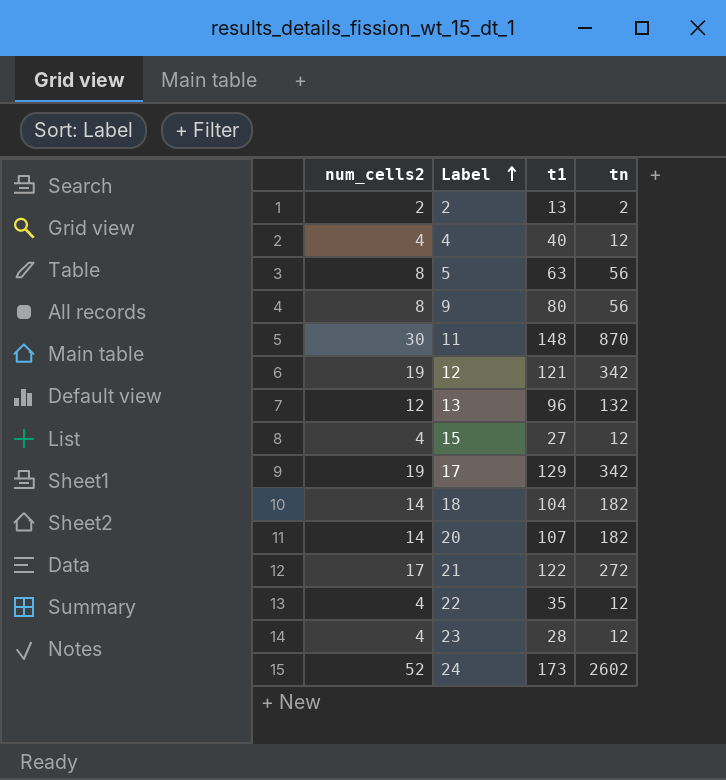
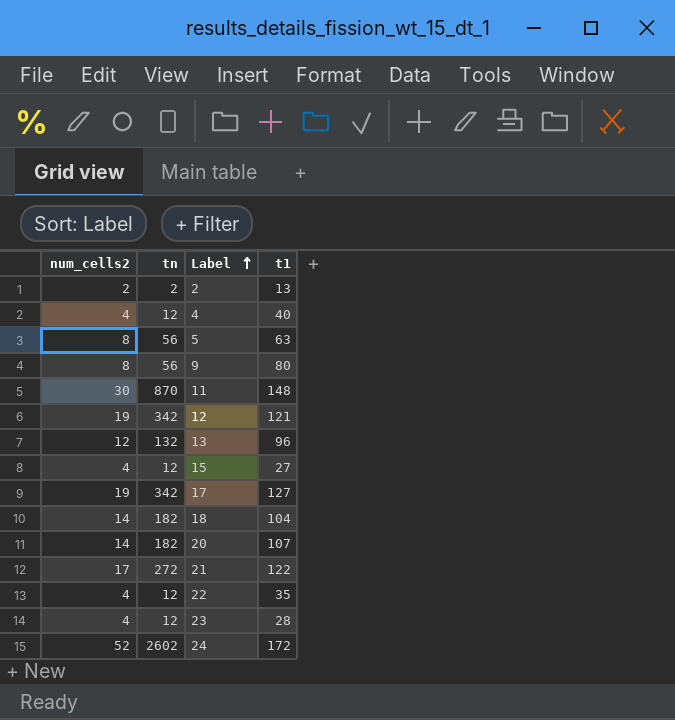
column tn | position: 4 -> 2
17 | t1: 129 -> 127
24 | t1: 173 -> 172

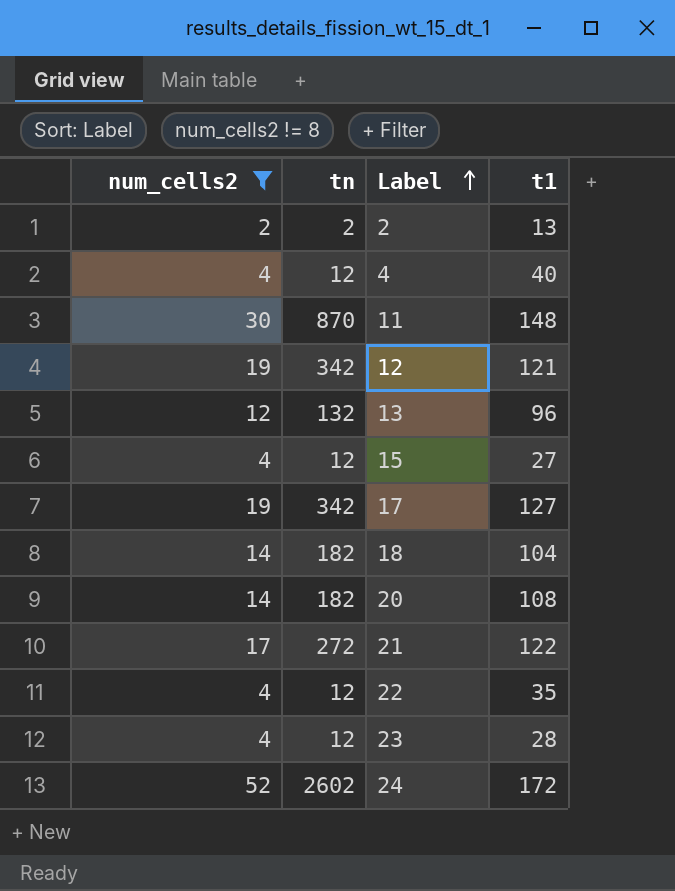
filter: none -> num_cells2 != 8
20 | t1: 107 -> 108

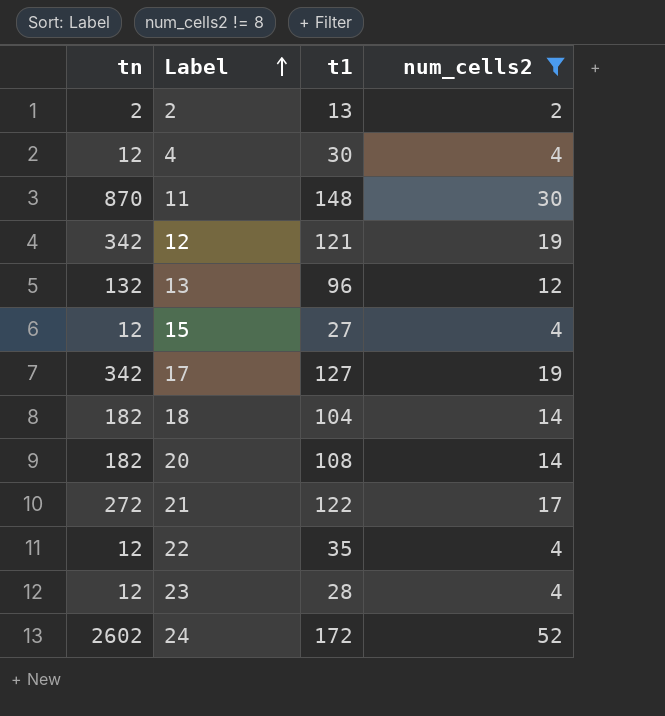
column num_cells2 | position: 1 -> 4
4 | t1: 40 -> 30

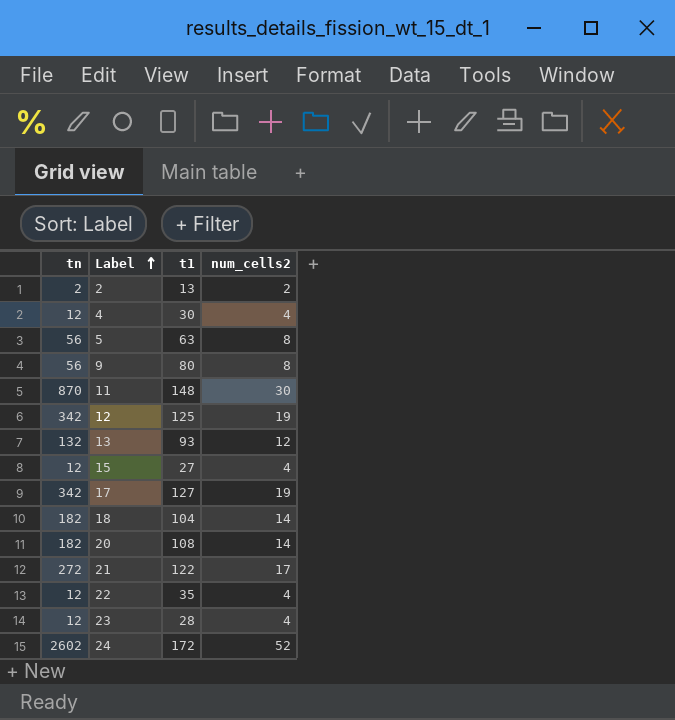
filter: num_cells2 != 8 -> none
12 | t1: 121 -> 125
13 | t1: 96 -> 93

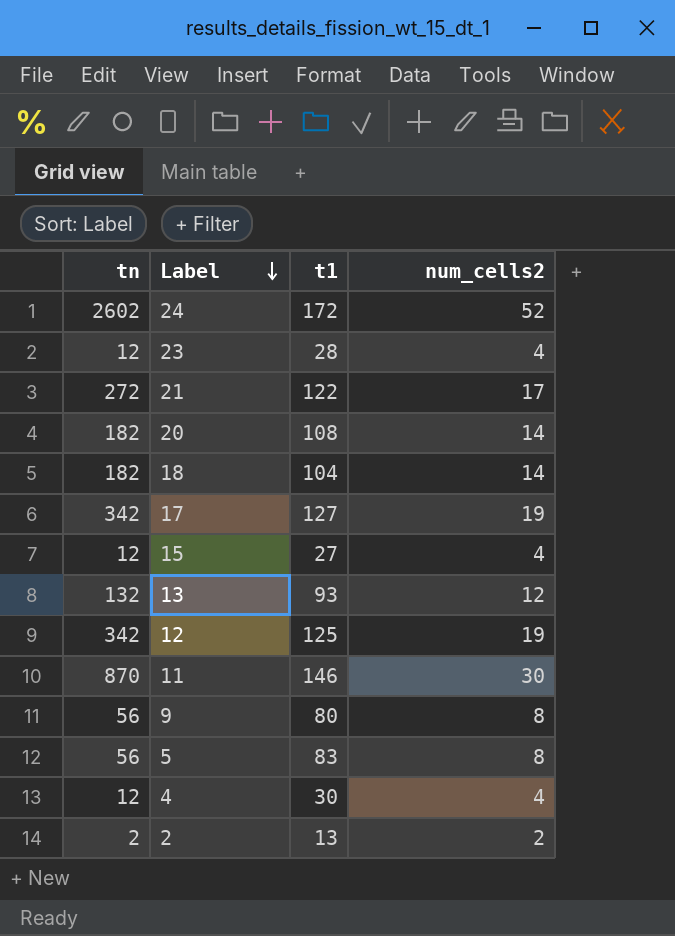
row order: Label ascending -> Label descending
row 22: 12 | 35 | 4 -> none
11 | t1: 148 -> 146
5 | t1: 63 -> 83

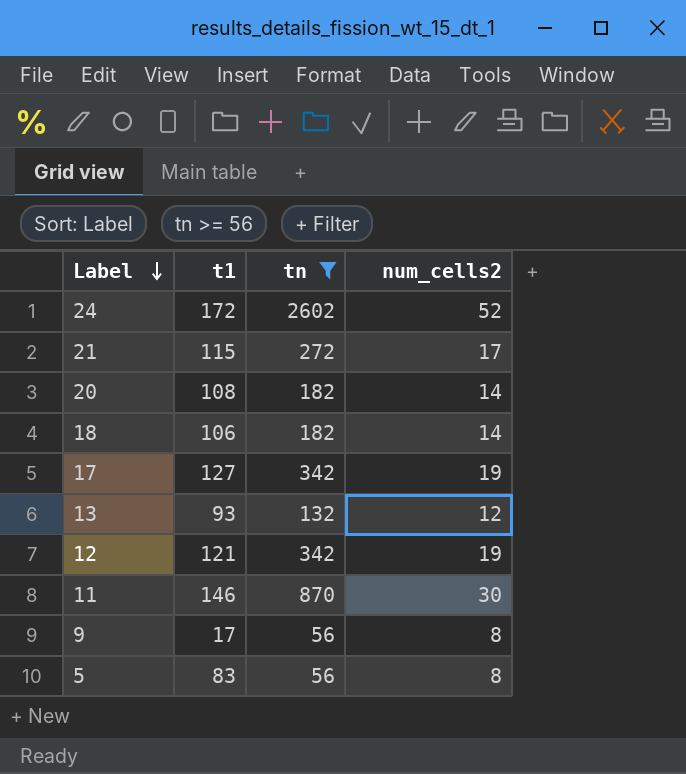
filter: none -> tn >= 56
column tn | position: 1 -> 3
21 | t1: 122 -> 115
18 | t1: 104 -> 106
12 | t1: 125 -> 121
9 | t1: 80 -> 17

